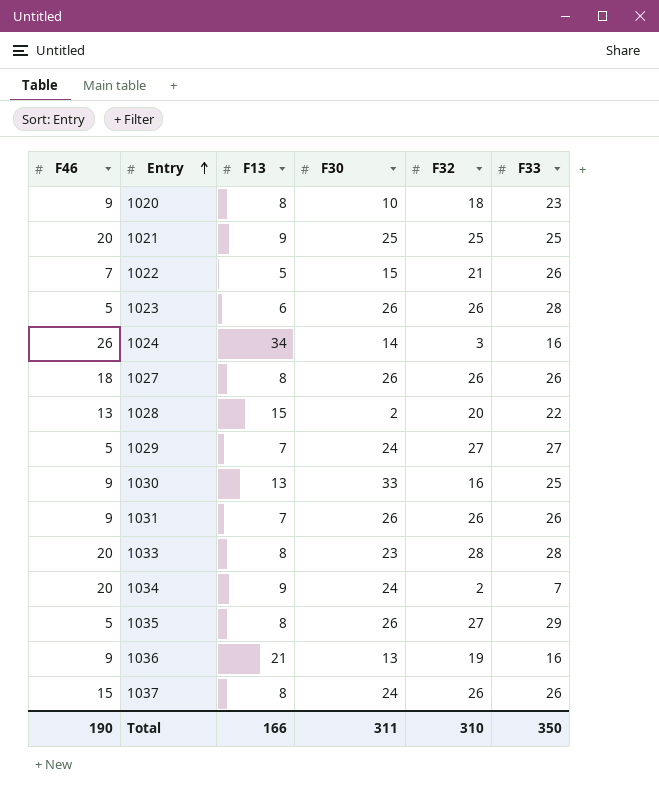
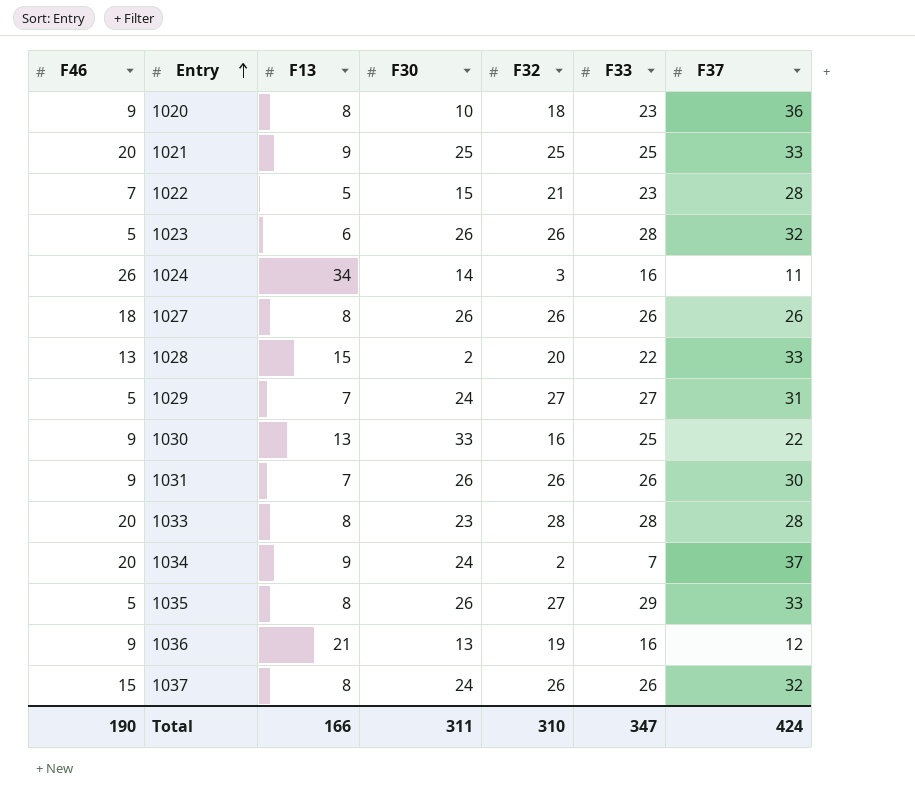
column F37 | position: none -> 7
1022 | F33: 26 -> 23
Total | F33: 350 -> 347

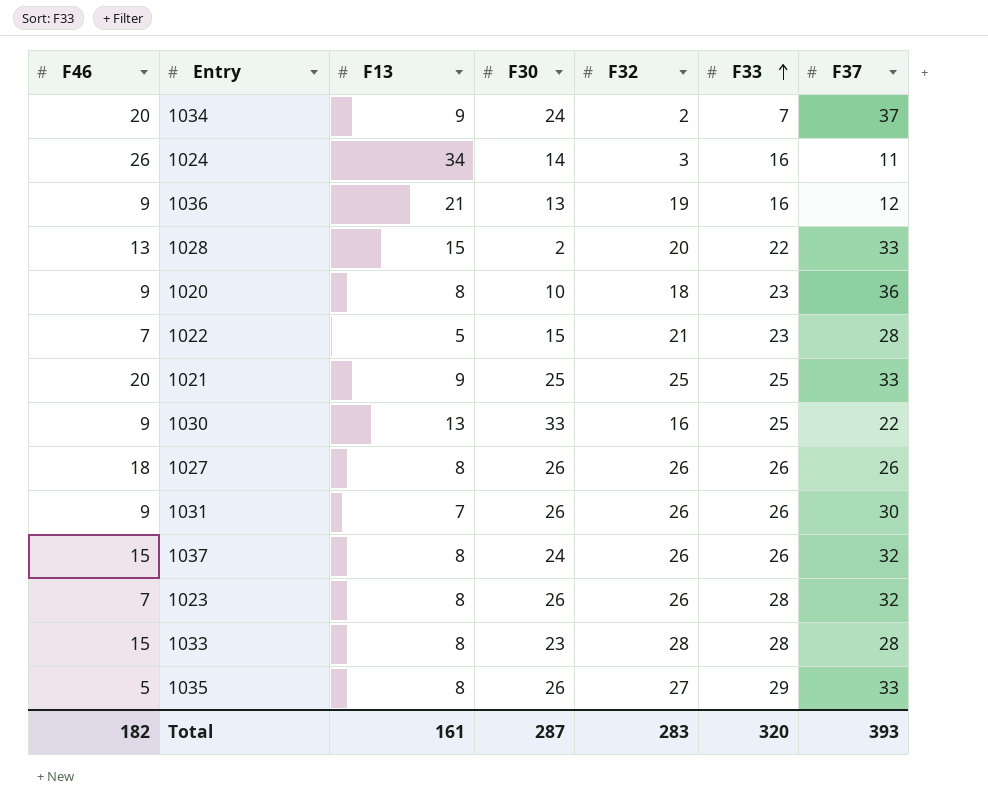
row order: Entry ascending -> F33 ascending
row 1029: 5 | 7 | 24 | 27 | 27 | 31 -> none
1023 | F46: 5 -> 7
1023 | F13: 6 -> 8
1033 | F46: 20 -> 15
Total | F46: 190 -> 182
Total | F13: 166 -> 161
Total | F30: 311 -> 287
Total | F32: 310 -> 283
Total | F33: 347 -> 320
Total | F37: 424 -> 393

